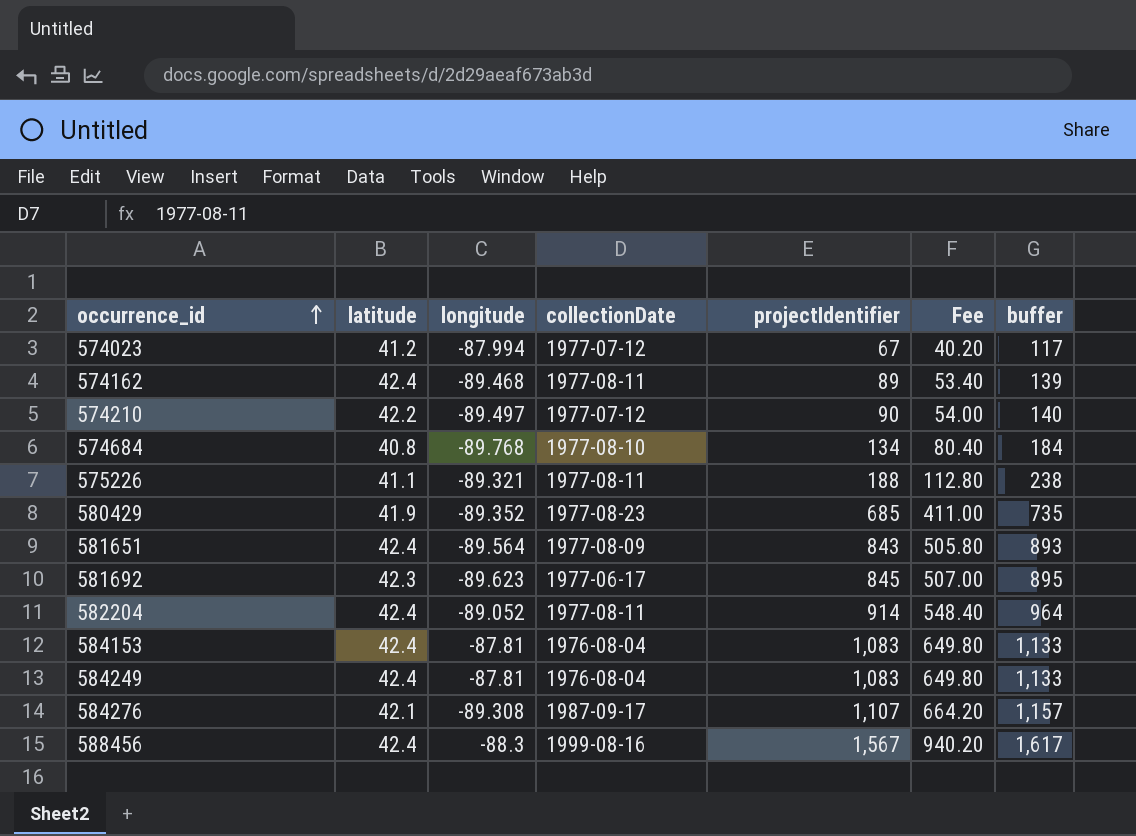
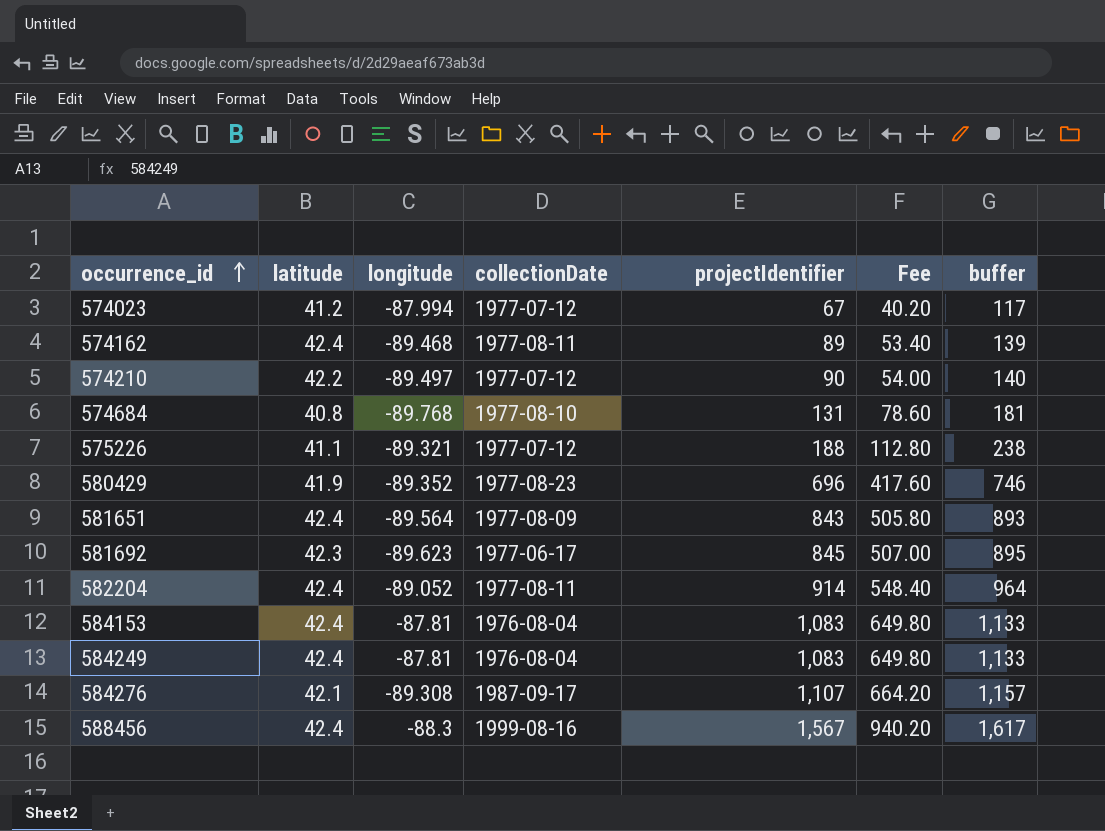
574684 | projectIdentifier: 134 -> 131
574684 | Fee: 80.40 -> 78.60
574684 | buffer: 184 -> 181
575226 | collectionDate: 1977-08-11 -> 1977-07-12
580429 | projectIdentifier: 685 -> 696
580429 | Fee: 411.00 -> 417.60
580429 | buffer: 735 -> 746

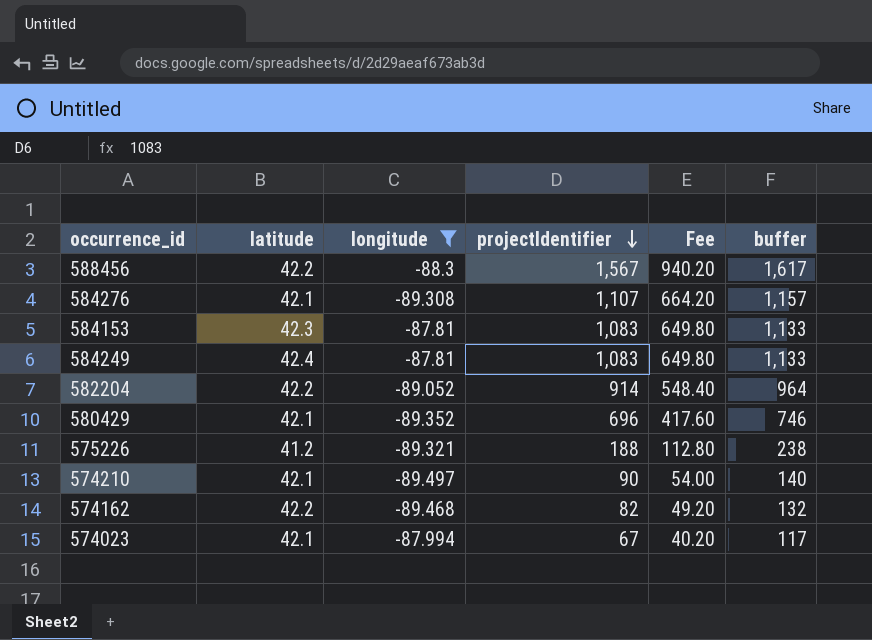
filter: none -> longitude >= -89.497
row order: occurrence_id ascending -> projectIdentifier descending
column collectionDate | position: 4 -> none
588456 | latitude: 42.4 -> 42.2
584153 | latitude: 42.4 -> 42.3
582204 | latitude: 42.4 -> 42.2
580429 | latitude: 41.9 -> 42.1
575226 | latitude: 41.1 -> 41.2
574210 | latitude: 42.2 -> 42.1
574162 | latitude: 42.4 -> 42.2
574162 | projectIdentifier: 89 -> 82
574162 | Fee: 53.40 -> 49.20
574162 | buffer: 139 -> 132
574023 | latitude: 41.2 -> 42.1

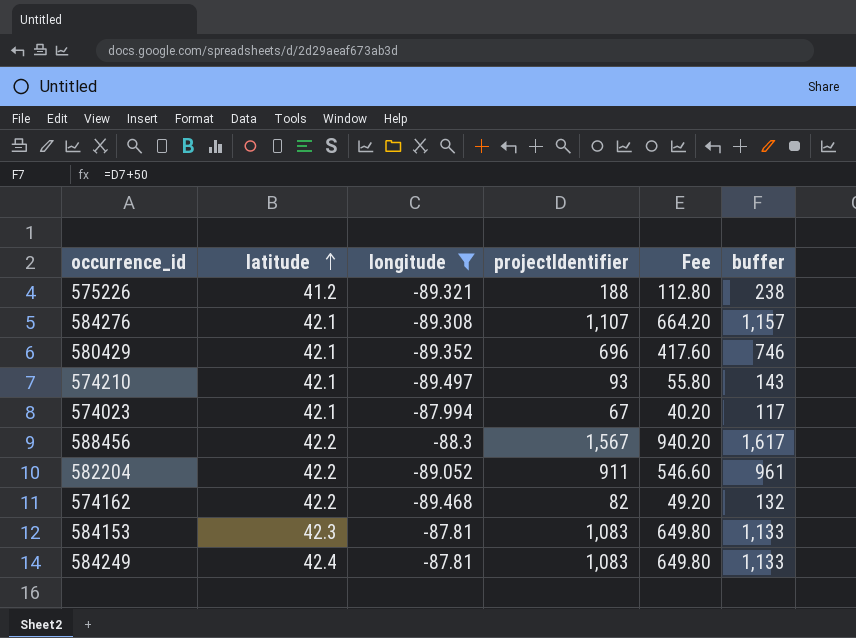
row order: projectIdentifier descending -> latitude ascending
574210 | projectIdentifier: 90 -> 93
574210 | Fee: 54.00 -> 55.80
574210 | buffer: 140 -> 143
582204 | projectIdentifier: 914 -> 911
582204 | Fee: 548.40 -> 546.60
582204 | buffer: 964 -> 961

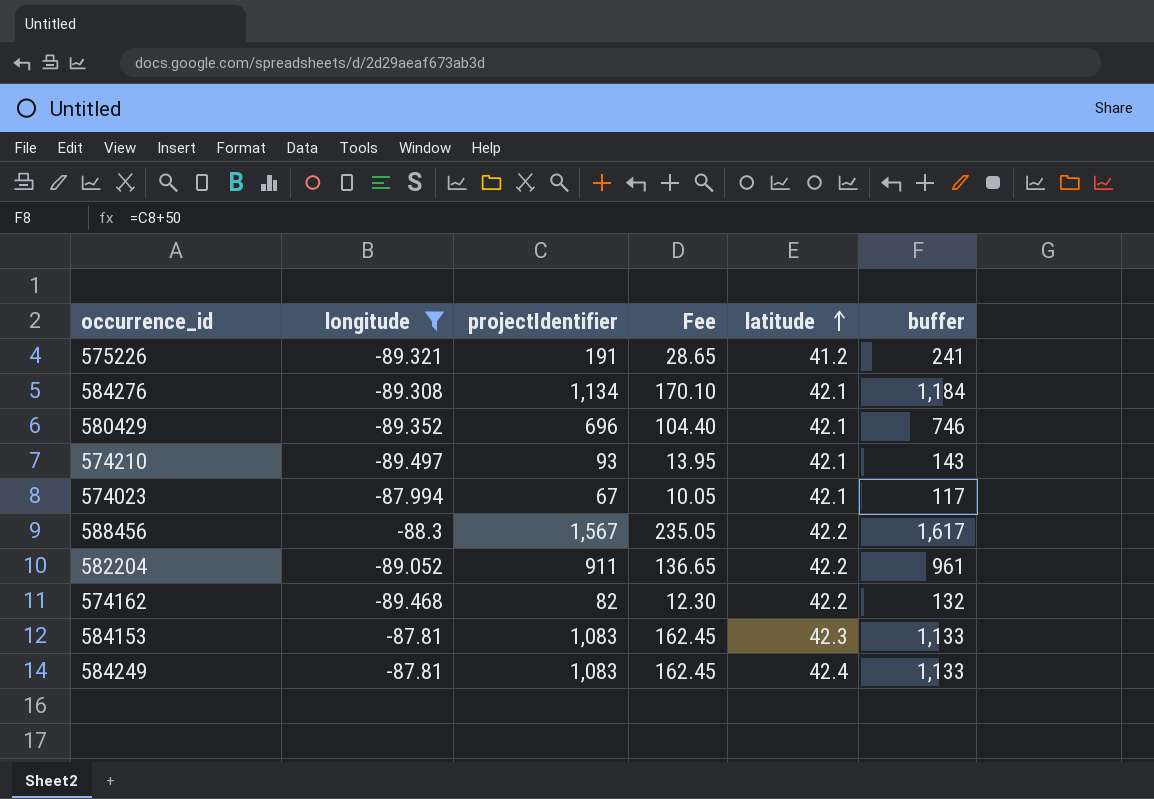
column Fee | formula: [projectIdentifier] * 0.6 -> [projectIdentifier] * 0.15
column latitude | position: 2 -> 5
575226 | projectIdentifier: 188 -> 191
575226 | buffer: 238 -> 241
584276 | projectIdentifier: 1,107 -> 1,134
584276 | buffer: 1,157 -> 1,184

